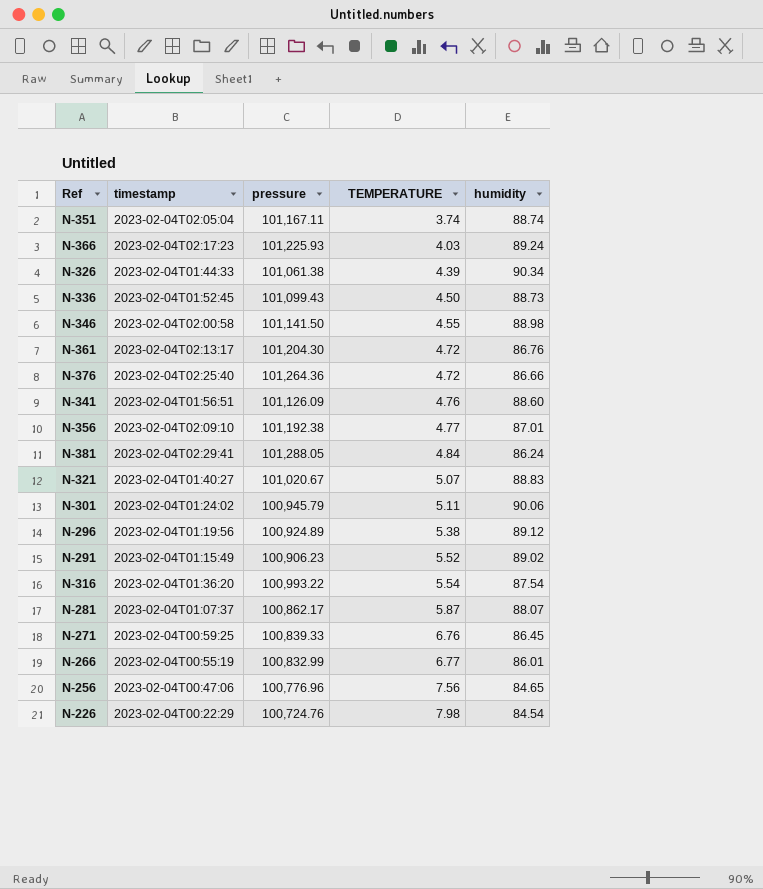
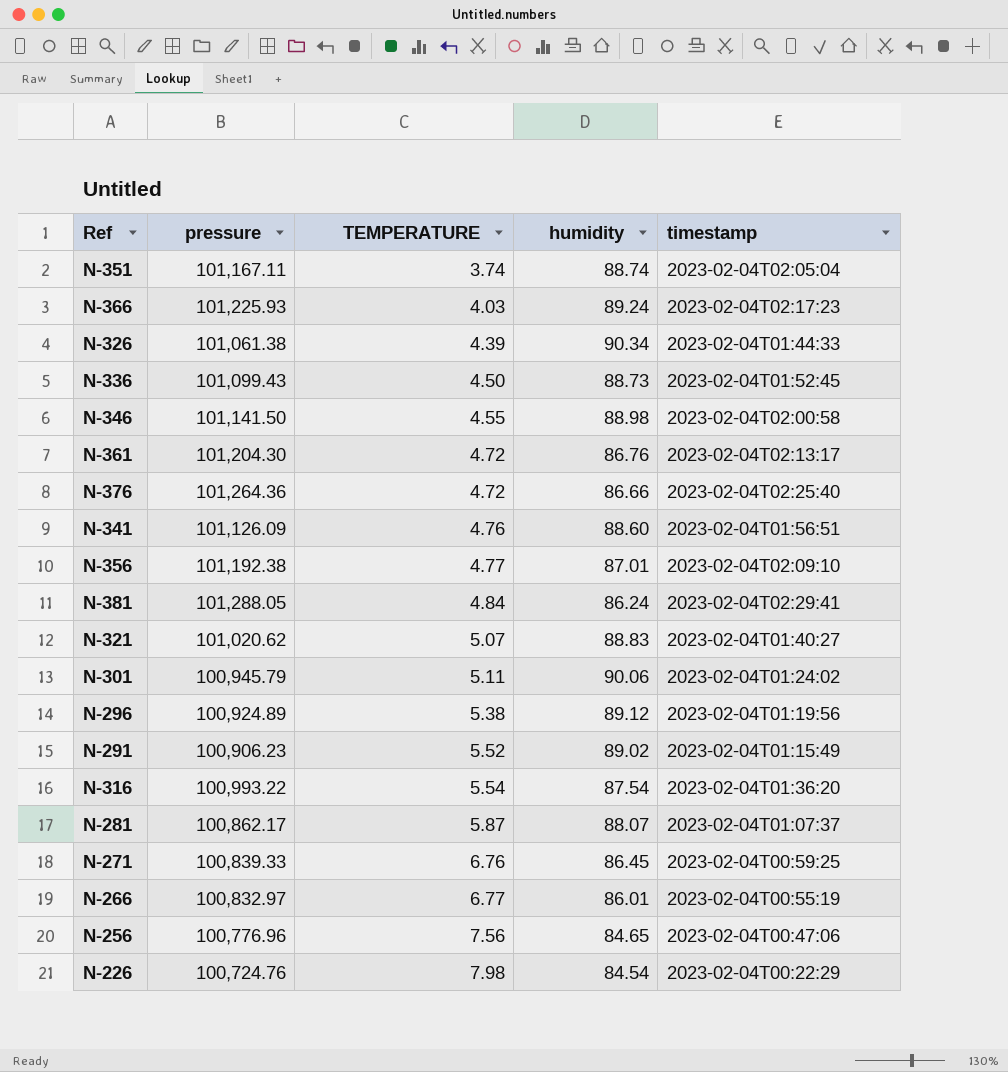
column timestamp | position: 2 -> 5
N-321 | pressure: 101,020.67 -> 101,020.62
N-266 | pressure: 100,832.99 -> 100,832.97

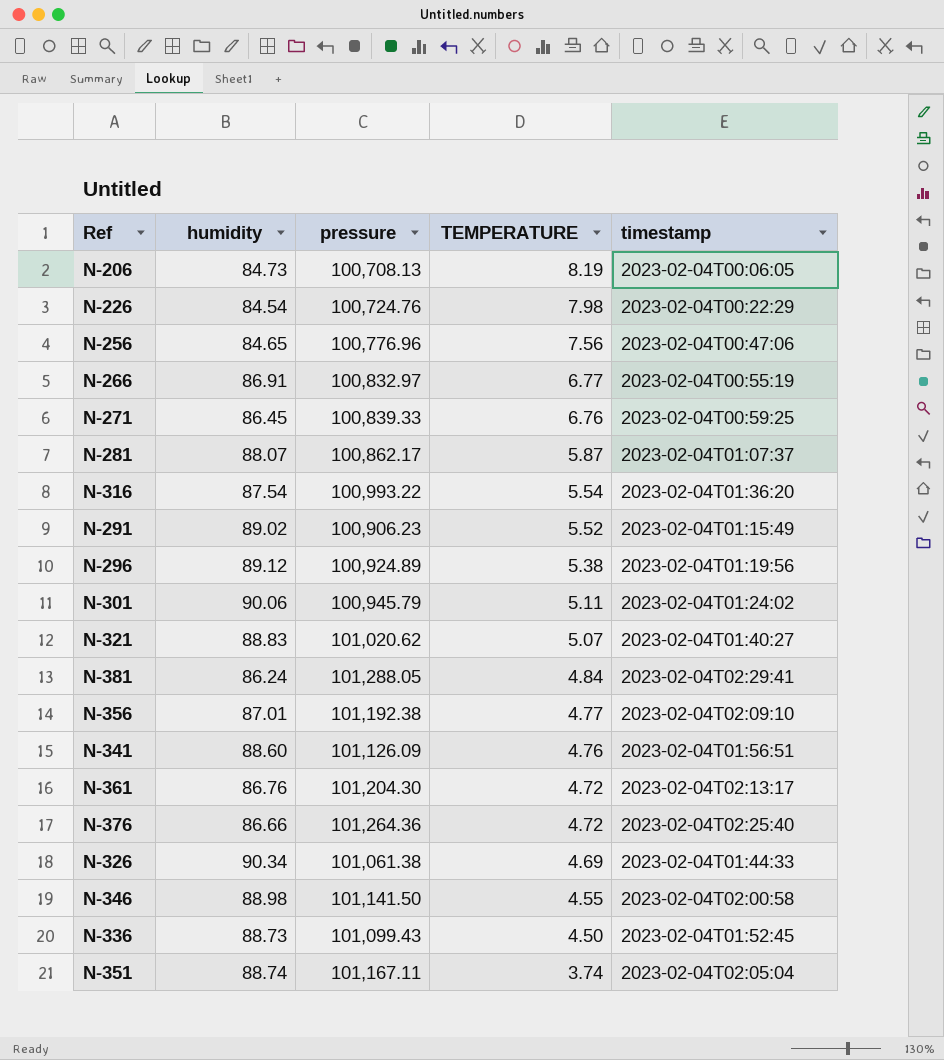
row order: TEMPERATURE ascending -> TEMPERATURE descending
column humidity | position: 4 -> 2
row N-366: 101,225.93 | 4.03 | 89.24 | 2023-02-04T02:17:23 -> none
row N-206: none -> 84.73 | 100,708.13 | 8.19 | 2023-02-04T00:06:05
N-266 | humidity: 86.01 -> 86.91
N-326 | TEMPERATURE: 4.39 -> 4.69

